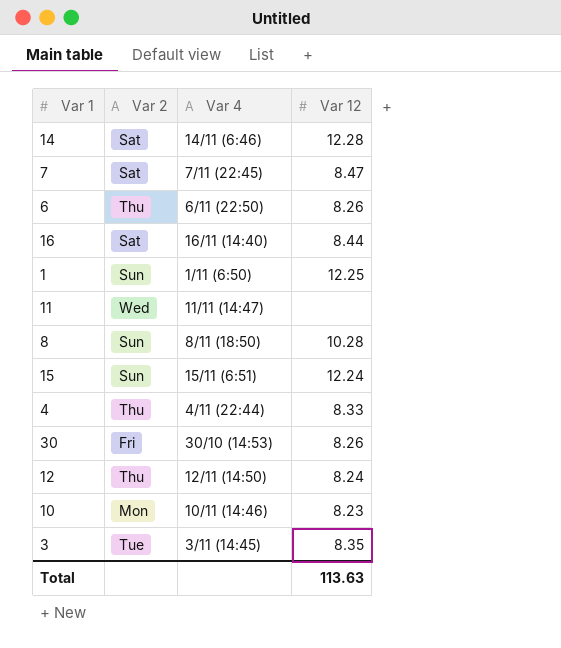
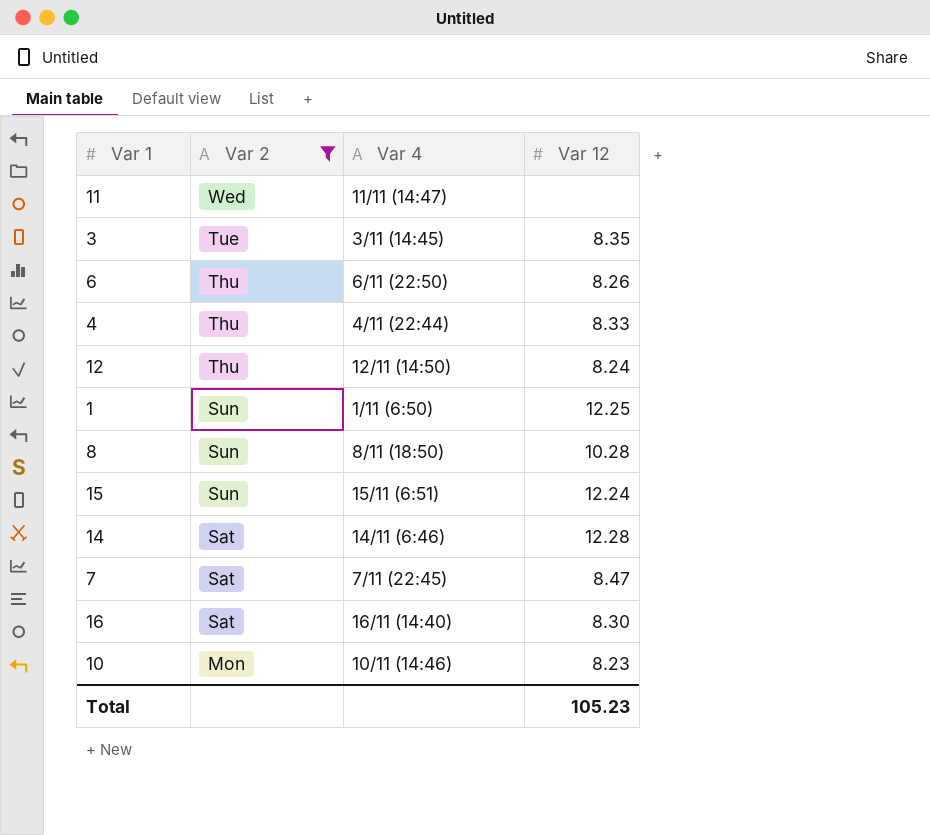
filter: none -> Var 2 != Fri
row order: none -> Var 2 descending
16 | Var 12: 8.44 -> 8.30
Total | Var 12: 113.63 -> 105.23

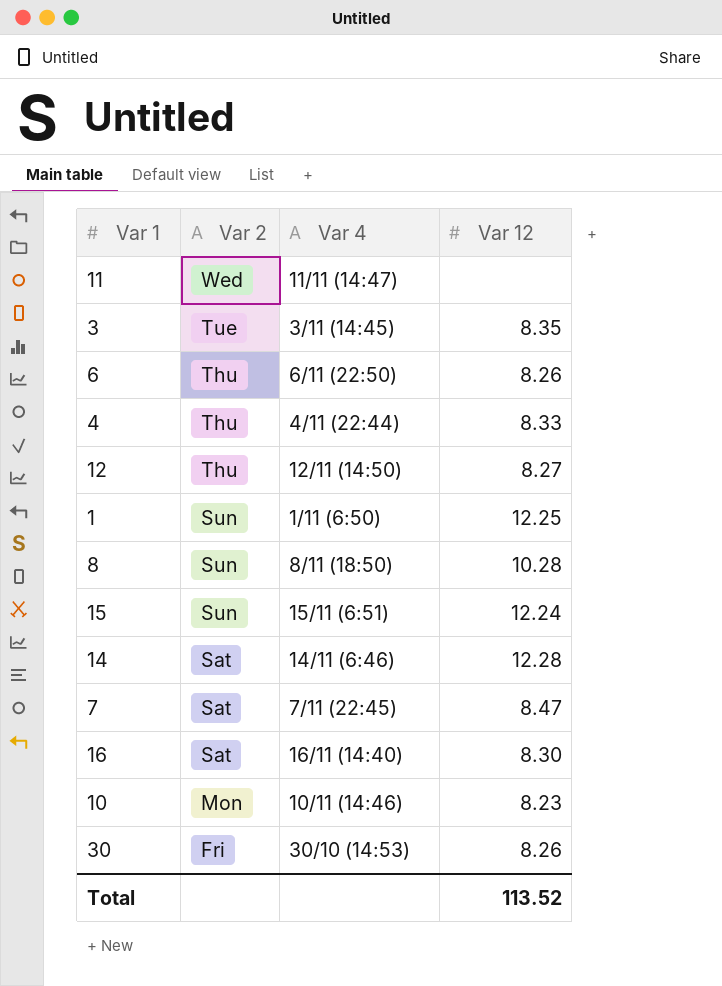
filter: Var 2 != Fri -> none
12 | Var 12: 8.24 -> 8.27
Total | Var 12: 105.23 -> 113.52

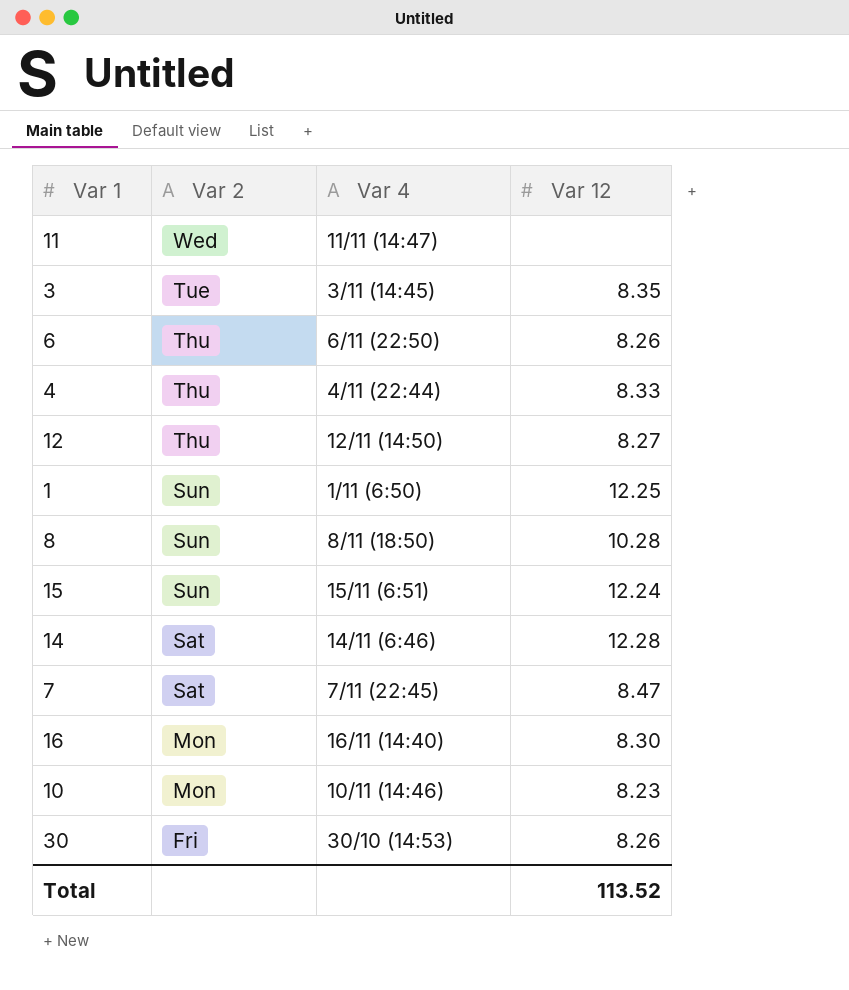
16 | Var 2: Sat -> Mon

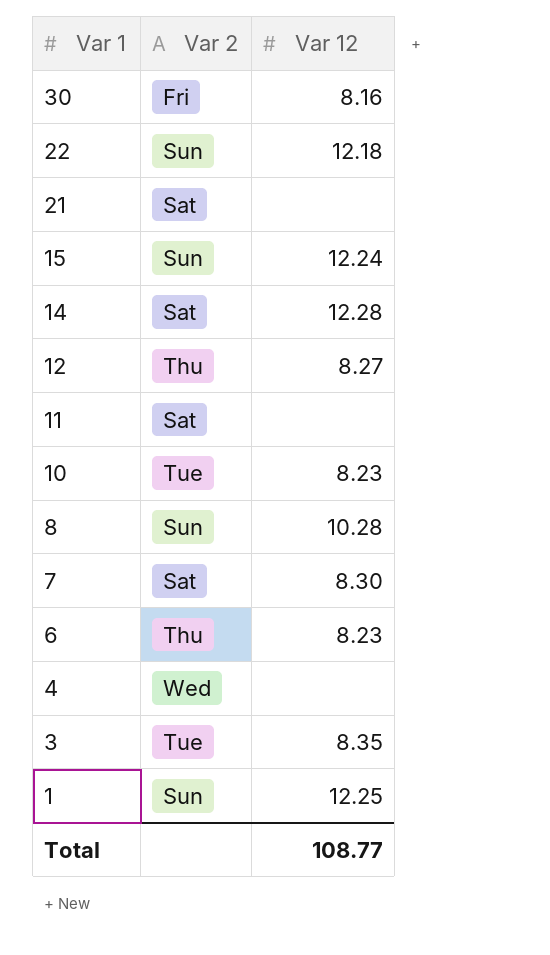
row order: Var 2 descending -> Var 1 descending
column Var 4 | position: 3 -> none
row 16: Mon | 16/11 (14:40) | 8.30 -> none
30 | Var 12: 8.26 -> 8.16
row 22: none -> Sun | 12.18
row 21: none -> Sat | none
11 | Var 2: Wed -> Sat
10 | Var 2: Mon -> Tue
7 | Var 12: 8.47 -> 8.30
6 | Var 12: 8.26 -> 8.23
4 | Var 2: Thu -> Wed
4 | Var 12: 8.33 -> none
Total | Var 12: 113.52 -> 108.77

